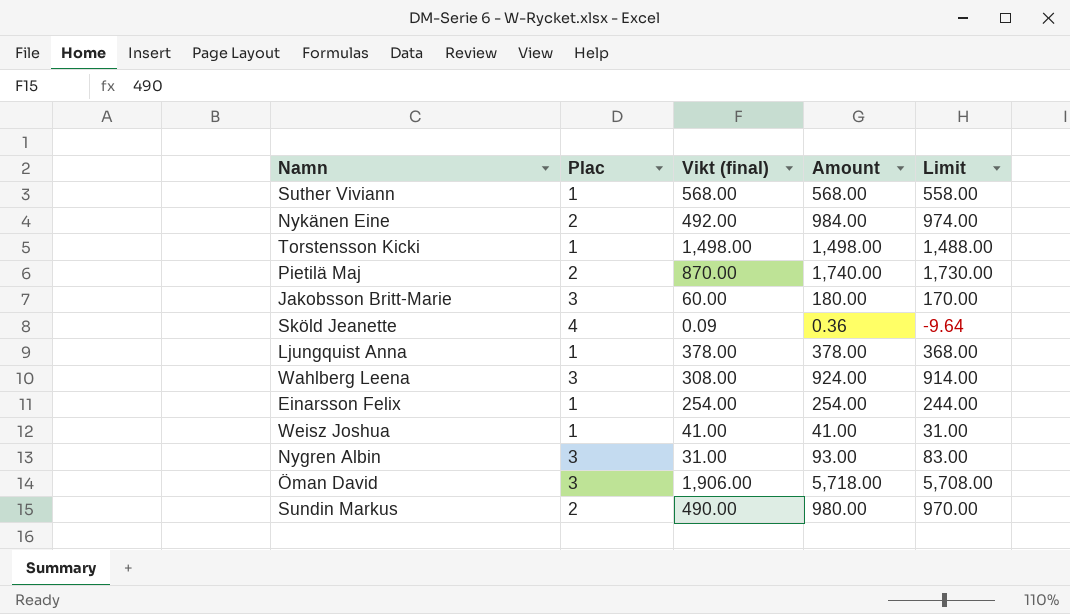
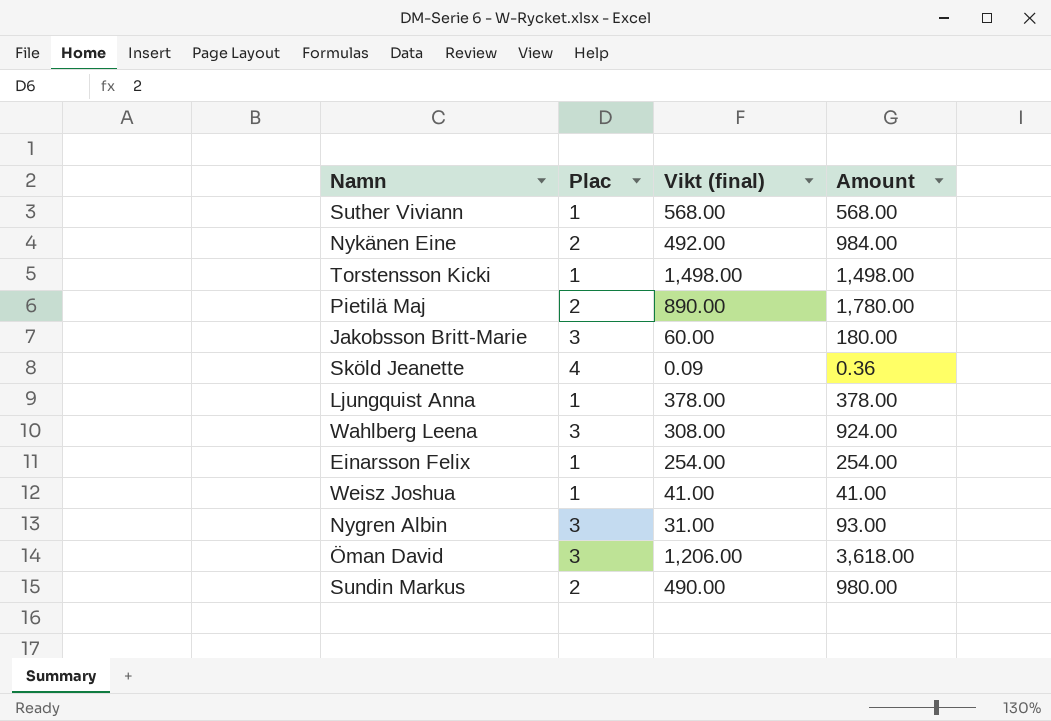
column Limit | formula: [Amount] - 10 -> none
Pietilä Maj | Vikt (final): 870.00 -> 890.00
Pietilä Maj | Amount: 1,740.00 -> 1,780.00
Öman David | Vikt (final): 1,906.00 -> 1,206.00
Öman David | Amount: 5,718.00 -> 3,618.00

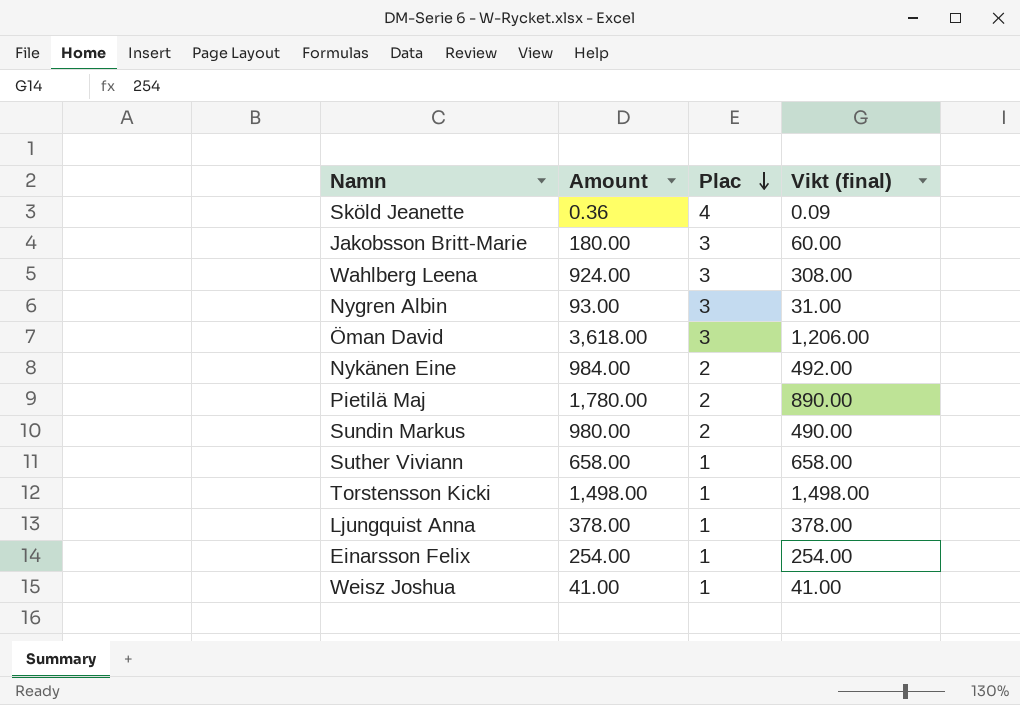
row order: none -> Plac descending
column Amount | position: 4 -> 2
Suther Viviann | Amount: 568.00 -> 658.00
Suther Viviann | Vikt (final): 568.00 -> 658.00

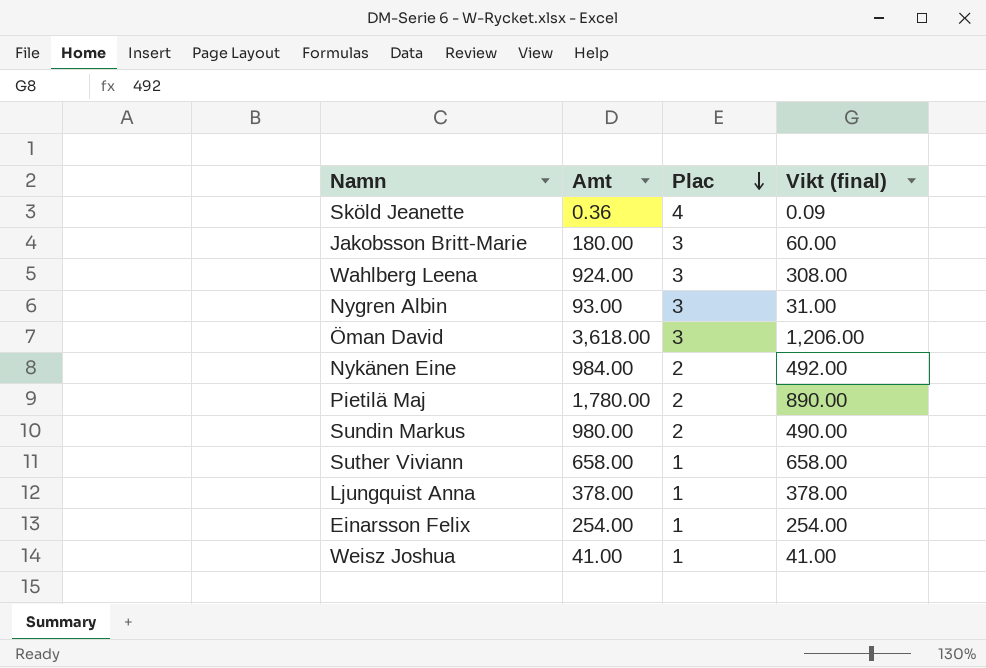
column name: Amount -> Amt
row Torstensson Kicki: 1,498.00 | 1 | 1,498.00 -> none

